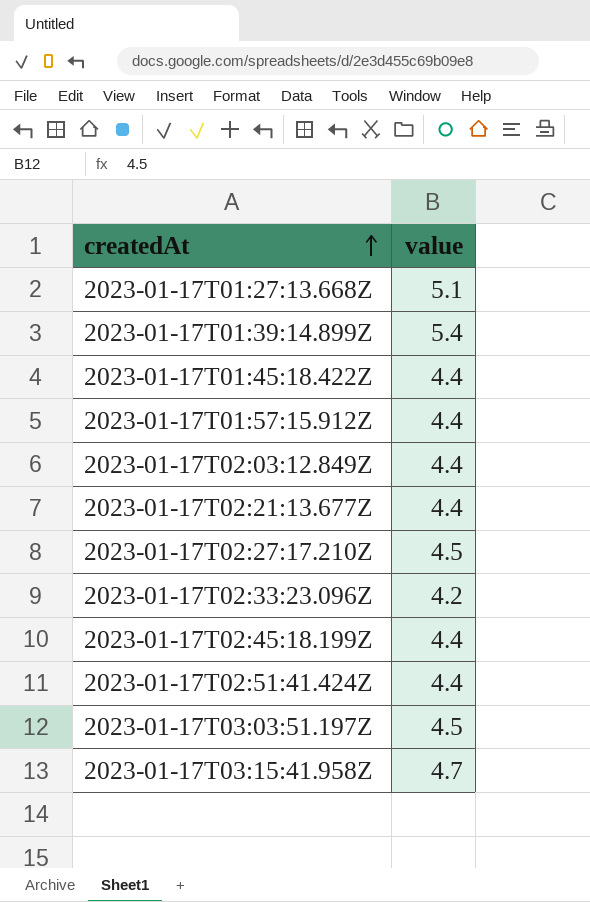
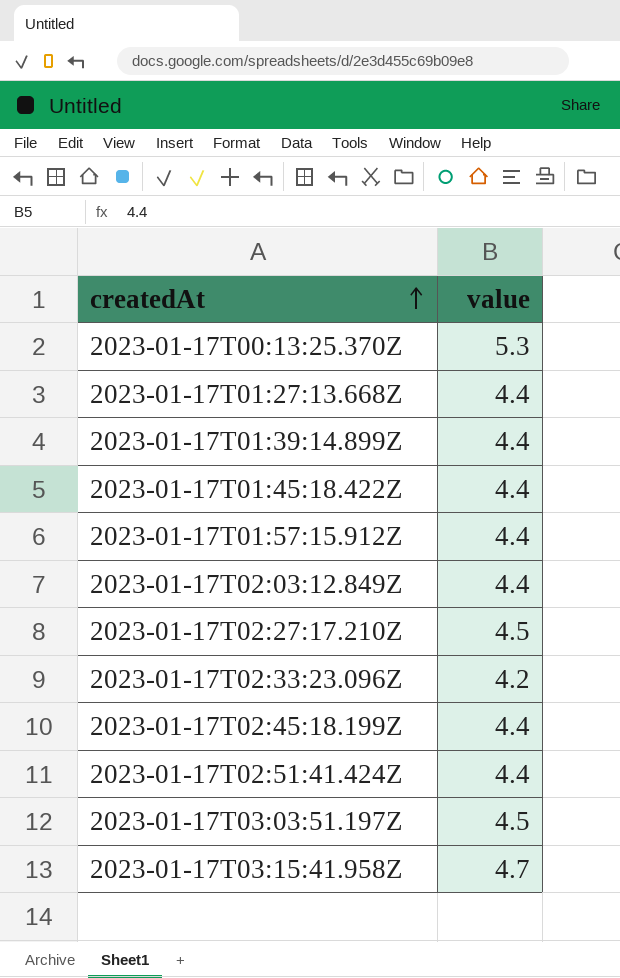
row 2023-01-17T02:21:13.677Z: 4.4 -> none
row 2023-01-17T00:13:25.370Z: none -> 5.3
2023-01-17T01:27:13.668Z | value: 5.1 -> 4.4
2023-01-17T01:39:14.899Z | value: 5.4 -> 4.4

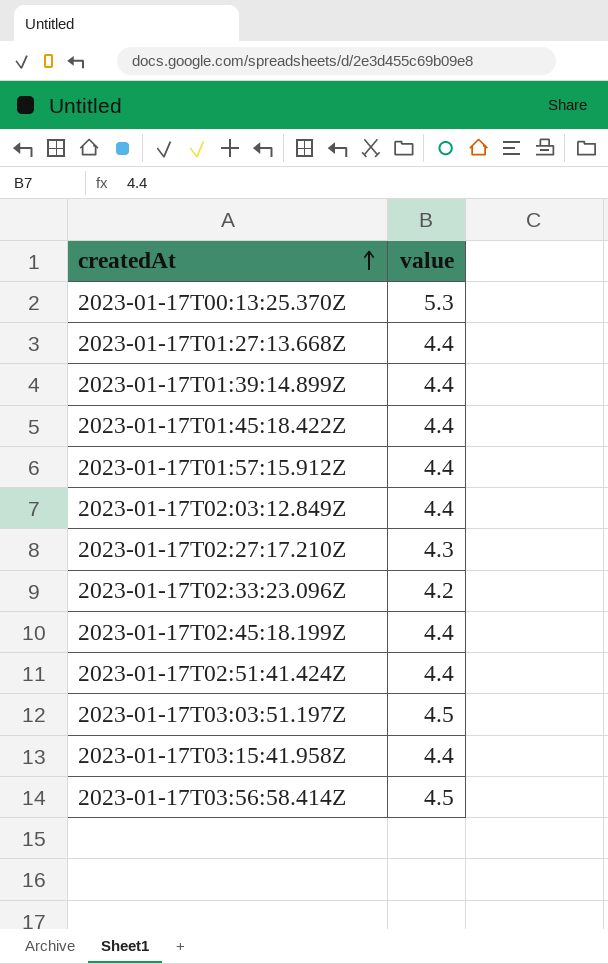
2023-01-17T02:27:17.210Z | value: 4.5 -> 4.3
2023-01-17T03:15:41.958Z | value: 4.7 -> 4.4
row 2023-01-17T03:56:58.414Z: none -> 4.5

